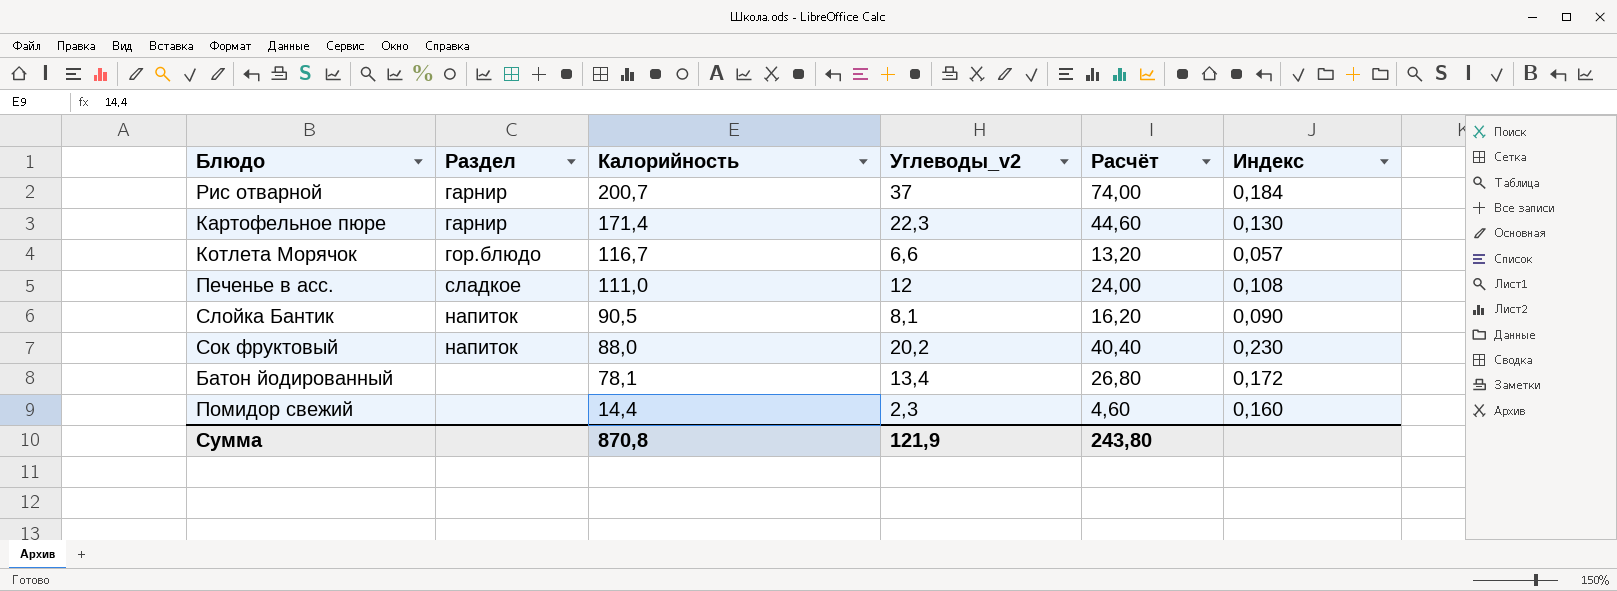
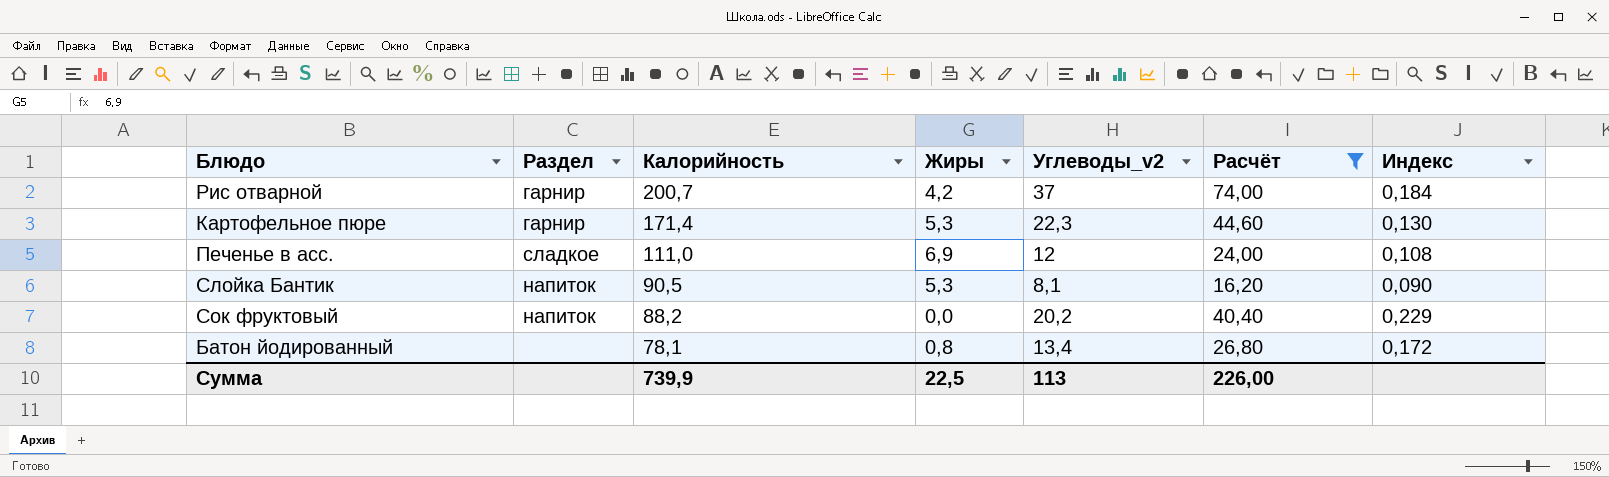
filter: none -> Расчёт >= 16,20
column Жиры | position: none -> 4
Сок фруктовый | Калорийность: 88,0 -> 88,2
Сок фруктовый | Индекс: 0,230 -> 0,229
Сумма | Калорийность: 870,8 -> 739,9
Сумма | Углеводы_v2: 121,9 -> 113
Сумма | Расчёт: 243,80 -> 226,00

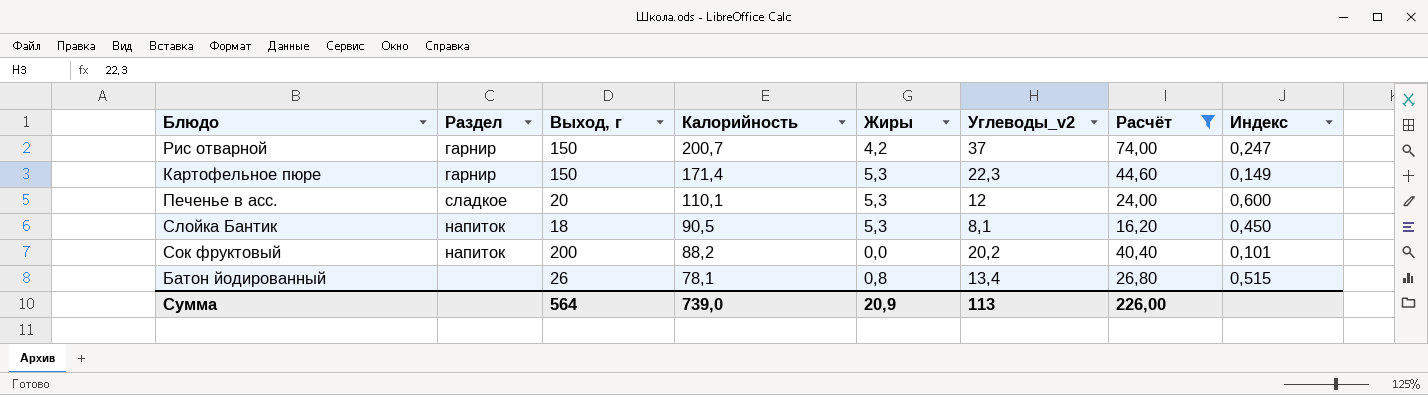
column Выход, г | position: none -> 3
column Индекс | formula: [Углеводы_v2] / [Калорийность] -> [Углеводы_v2] / [Выход, г]
Печенье в асс. | Калорийность: 111,0 -> 110,1
Печенье в асс. | Жиры: 6,9 -> 5,3
Сумма | Калорийность: 739,9 -> 739,0
Сумма | Жиры: 22,5 -> 20,9

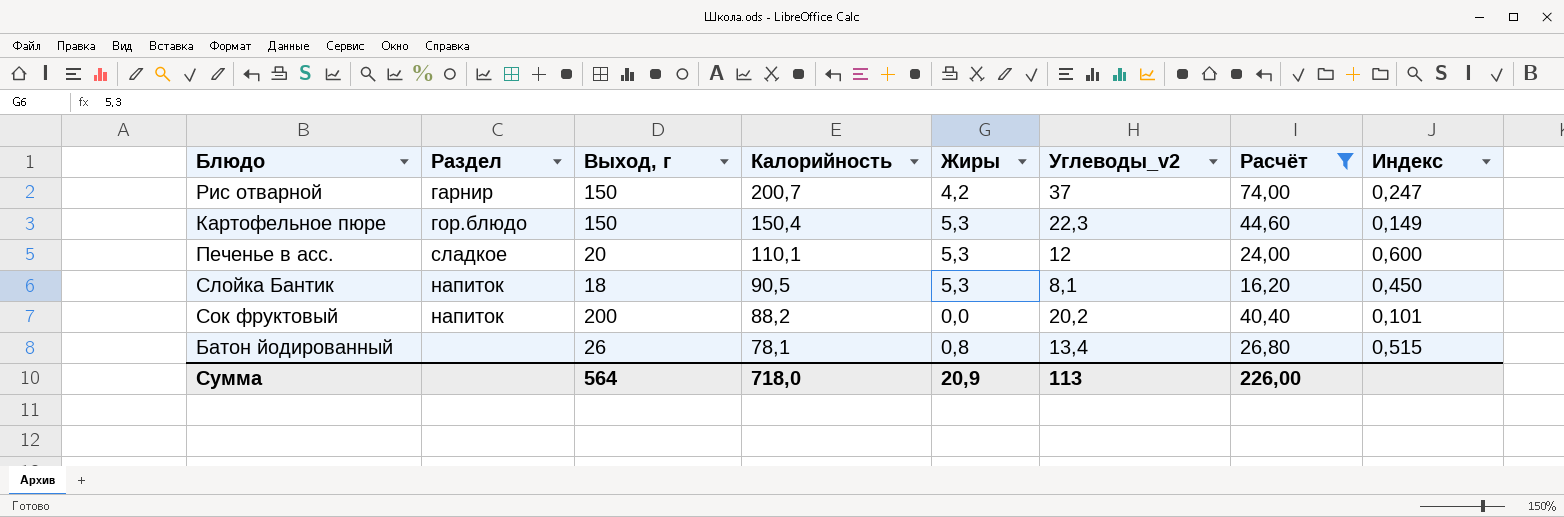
Картофельное пюре | Раздел: гарнир -> гор.блюдо
Картофельное пюре | Калорийность: 171,4 -> 150,4
Сумма | Калорийность: 739,0 -> 718,0

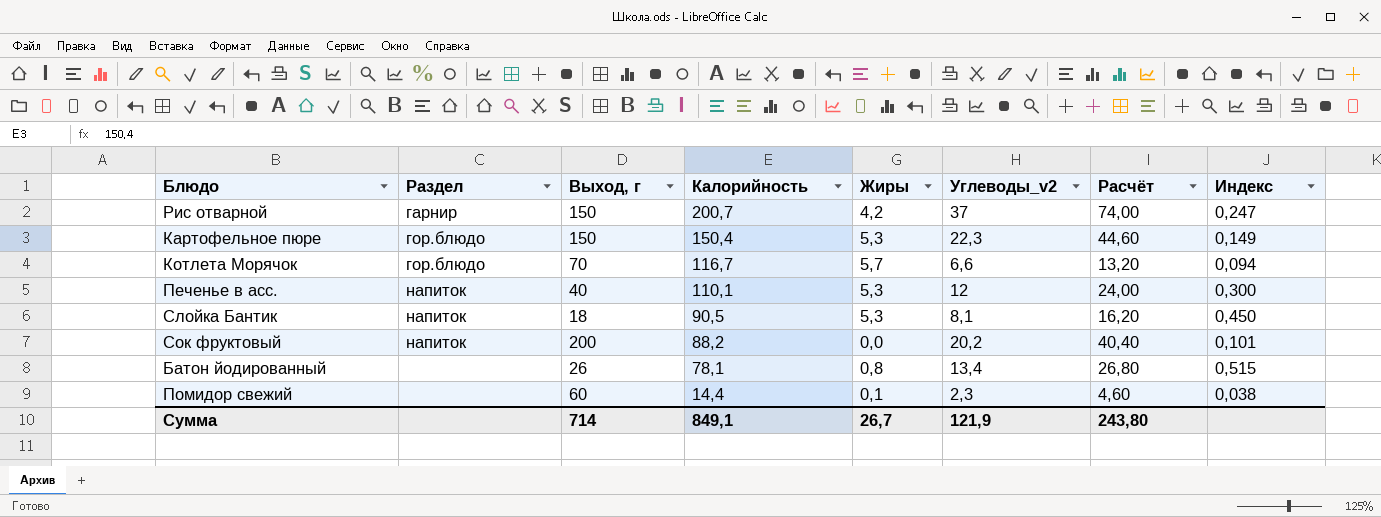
filter: Расчёт >= 16,20 -> none
Печенье в асс. | Раздел: сладкое -> напиток
Печенье в асс. | Выход, г: 20 -> 40
Печенье в асс. | Индекс: 0,600 -> 0,300
Сумма | Выход, г: 564 -> 714
Сумма | Калорийность: 718,0 -> 849,1
Сумма | Жиры: 20,9 -> 26,7
Сумма | Углеводы_v2: 113 -> 121,9
Сумма | Расчёт: 226,00 -> 243,80

